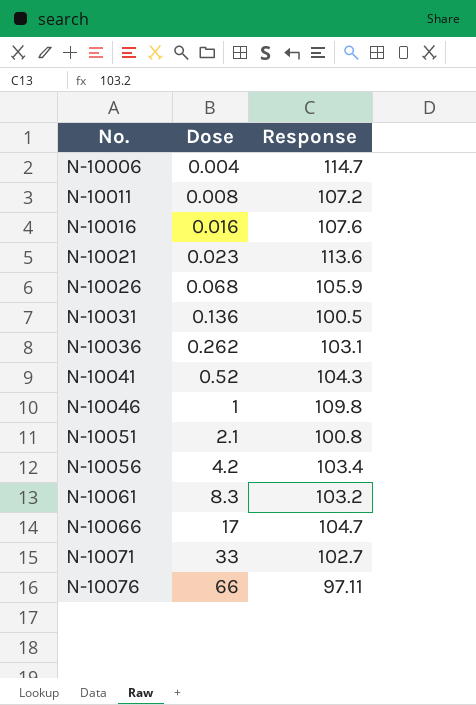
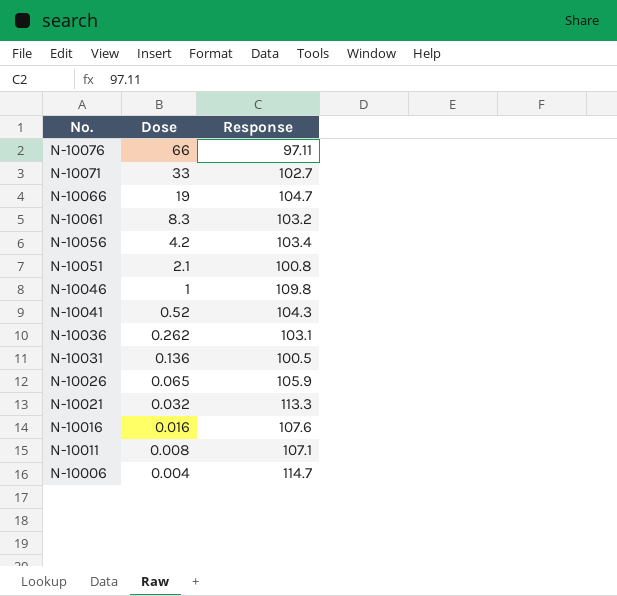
row order: No. ascending -> No. descending
N-10066 | Dose: 17 -> 19
N-10026 | Dose: 0.068 -> 0.065
N-10021 | Dose: 0.023 -> 0.032
N-10021 | Response: 113.6 -> 113.3
N-10011 | Response: 107.2 -> 107.1

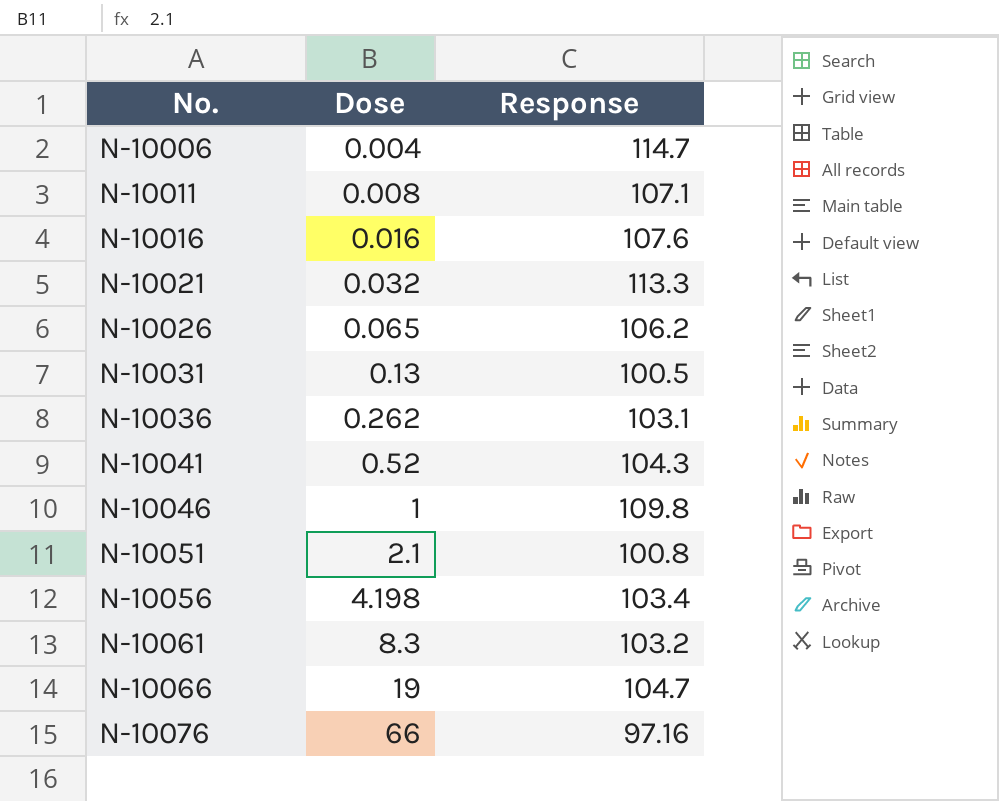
row order: No. descending -> No. ascending
row N-10071: 33 | 102.7 -> none
N-10026 | Response: 105.9 -> 106.2
N-10031 | Dose: 0.136 -> 0.13
N-10056 | Dose: 4.2 -> 4.198
N-10076 | Response: 97.11 -> 97.16

